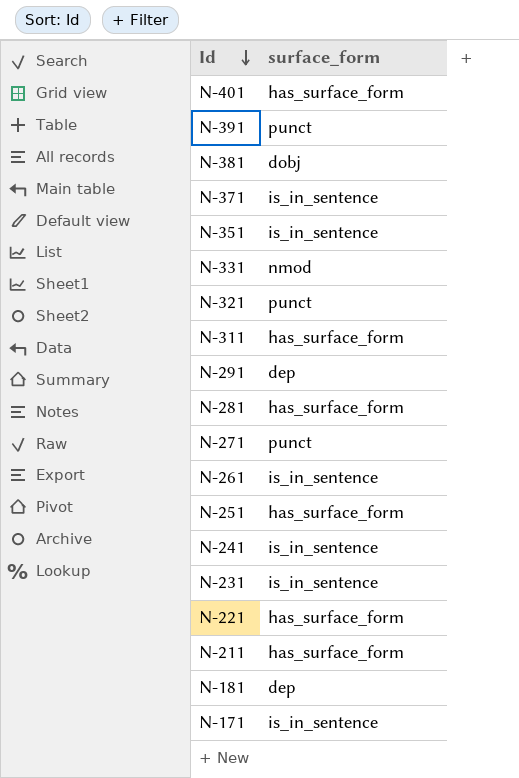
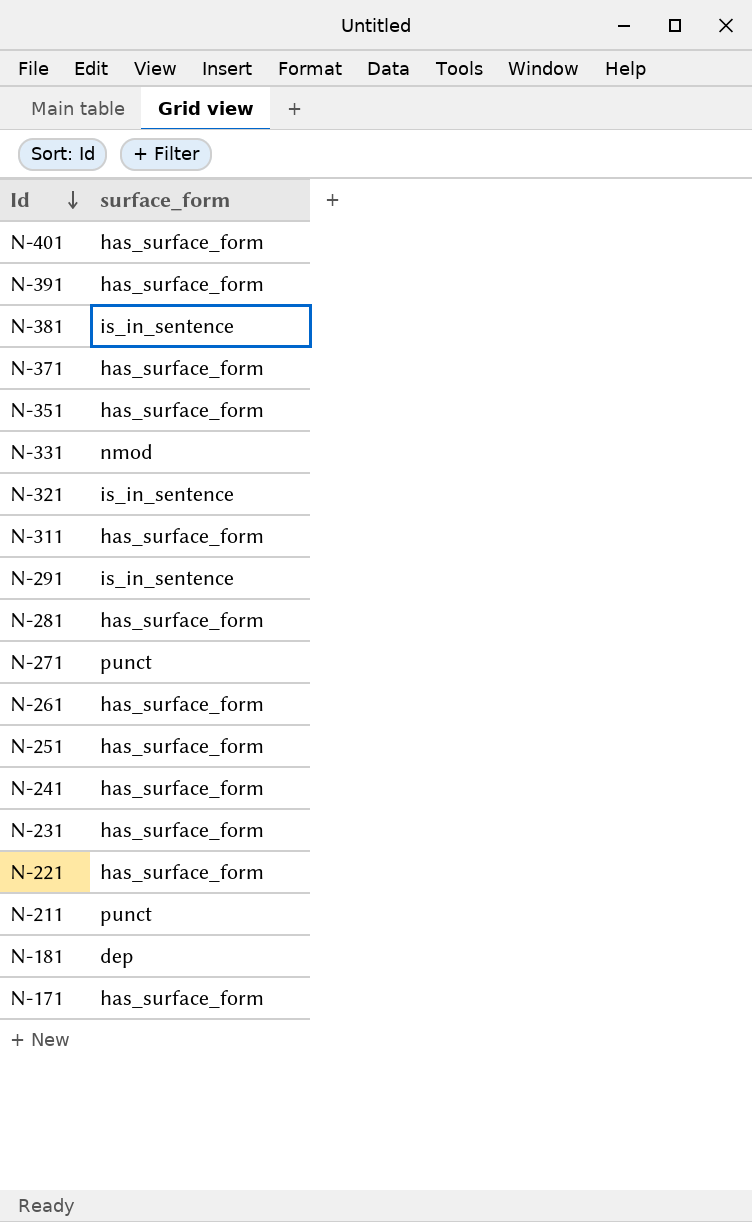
N-391 | surface_form: punct -> has_surface_form
N-381 | surface_form: dobj -> is_in_sentence
N-371 | surface_form: is_in_sentence -> has_surface_form
N-351 | surface_form: is_in_sentence -> has_surface_form
N-321 | surface_form: punct -> is_in_sentence
N-291 | surface_form: dep -> is_in_sentence
N-261 | surface_form: is_in_sentence -> has_surface_form
N-241 | surface_form: is_in_sentence -> has_surface_form
N-231 | surface_form: is_in_sentence -> has_surface_form
N-211 | surface_form: has_surface_form -> punct
N-171 | surface_form: is_in_sentence -> has_surface_form

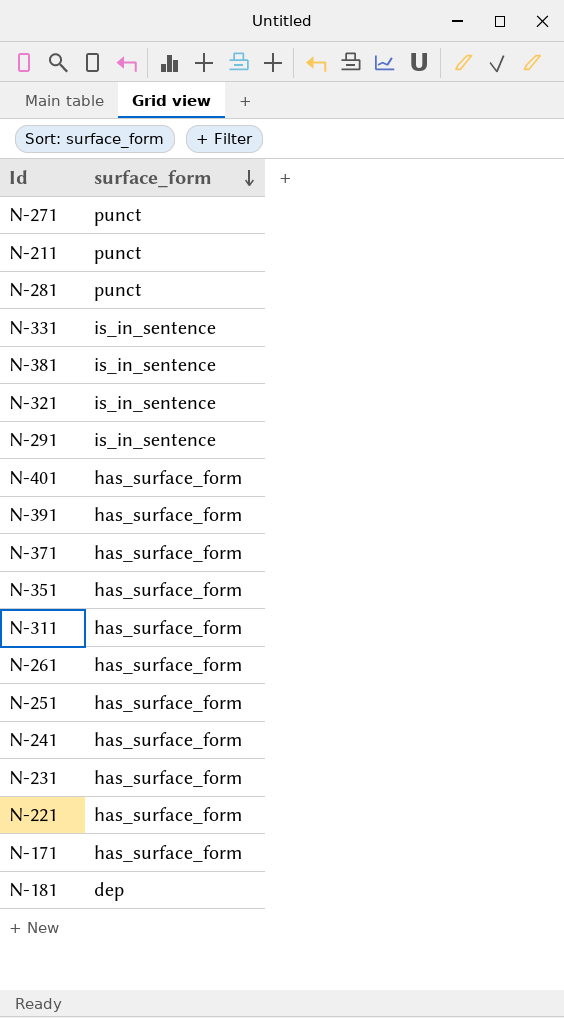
row order: Id descending -> surface_form descending
N-281 | surface_form: has_surface_form -> punct
N-331 | surface_form: nmod -> is_in_sentence

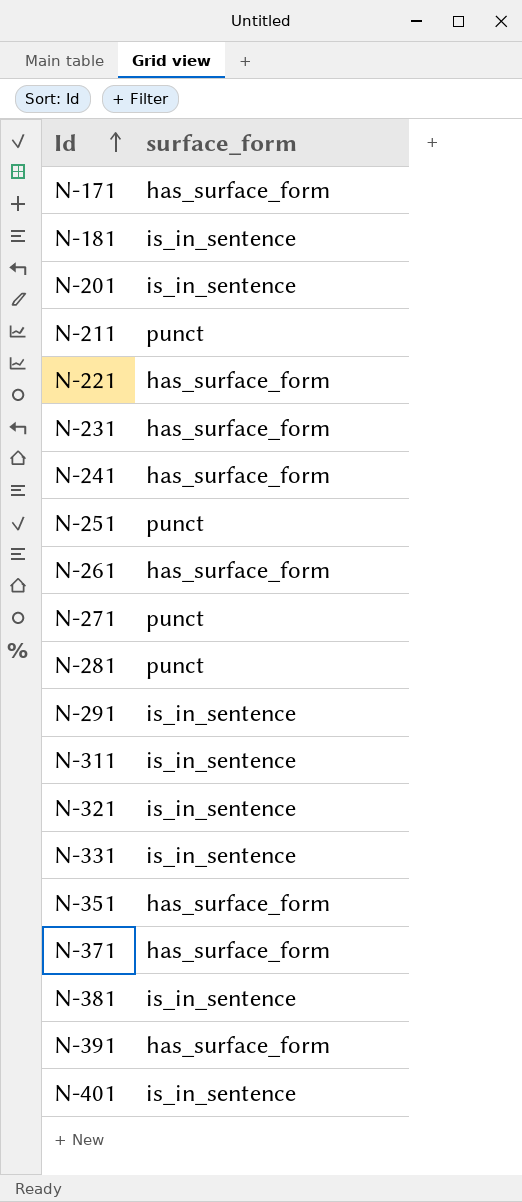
row order: surface_form descending -> Id ascending
N-181 | surface_form: dep -> is_in_sentence
row N-201: none -> is_in_sentence
N-251 | surface_form: has_surface_form -> punct
N-311 | surface_form: has_surface_form -> is_in_sentence
N-401 | surface_form: has_surface_form -> is_in_sentence

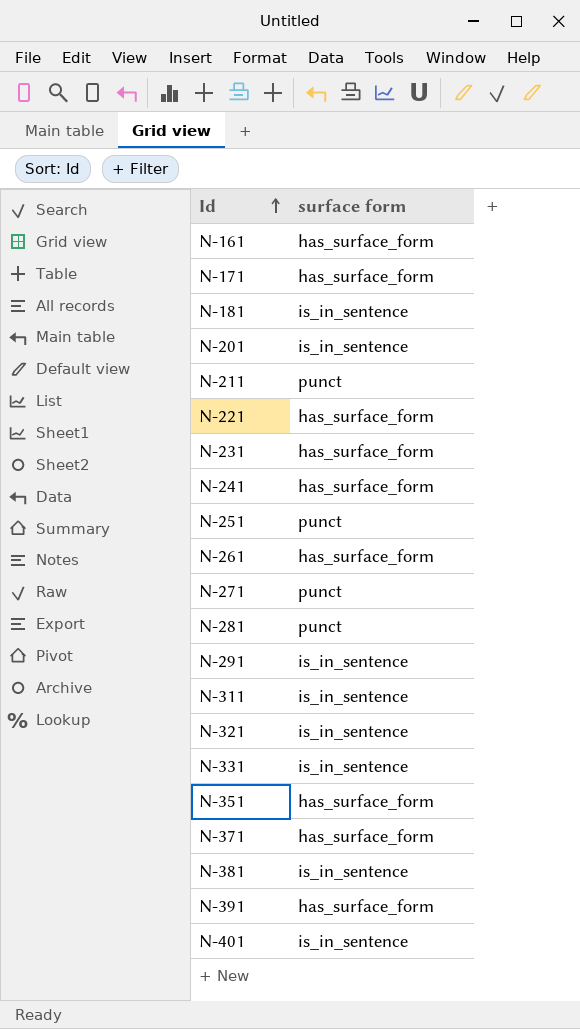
column name: surface_form -> surface form
row N-161: none -> has_surface_form

